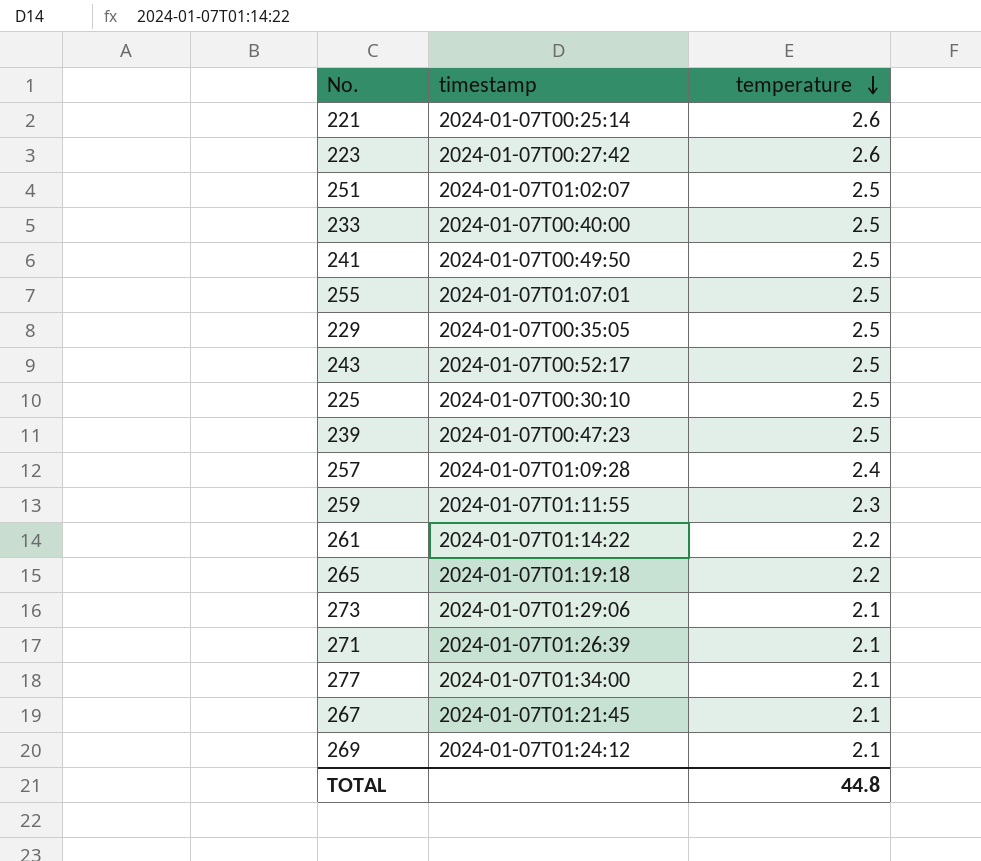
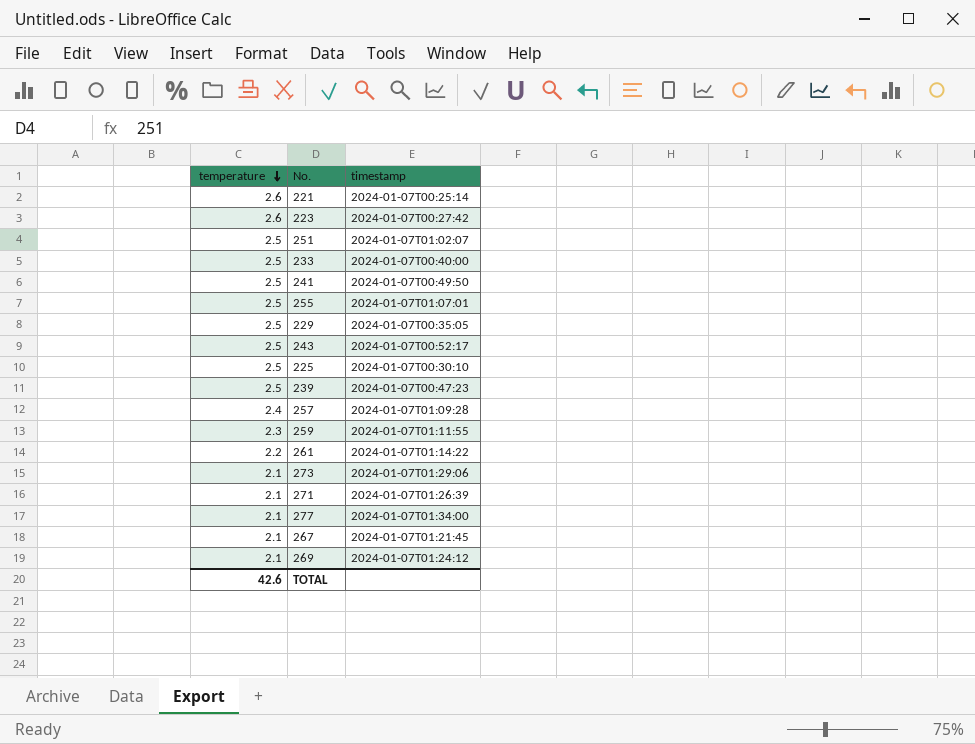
column temperature | position: 3 -> 1
row 265: 2024-01-07T01:19:18 | 2.2 -> none
TOTAL | temperature: 44.8 -> 42.6

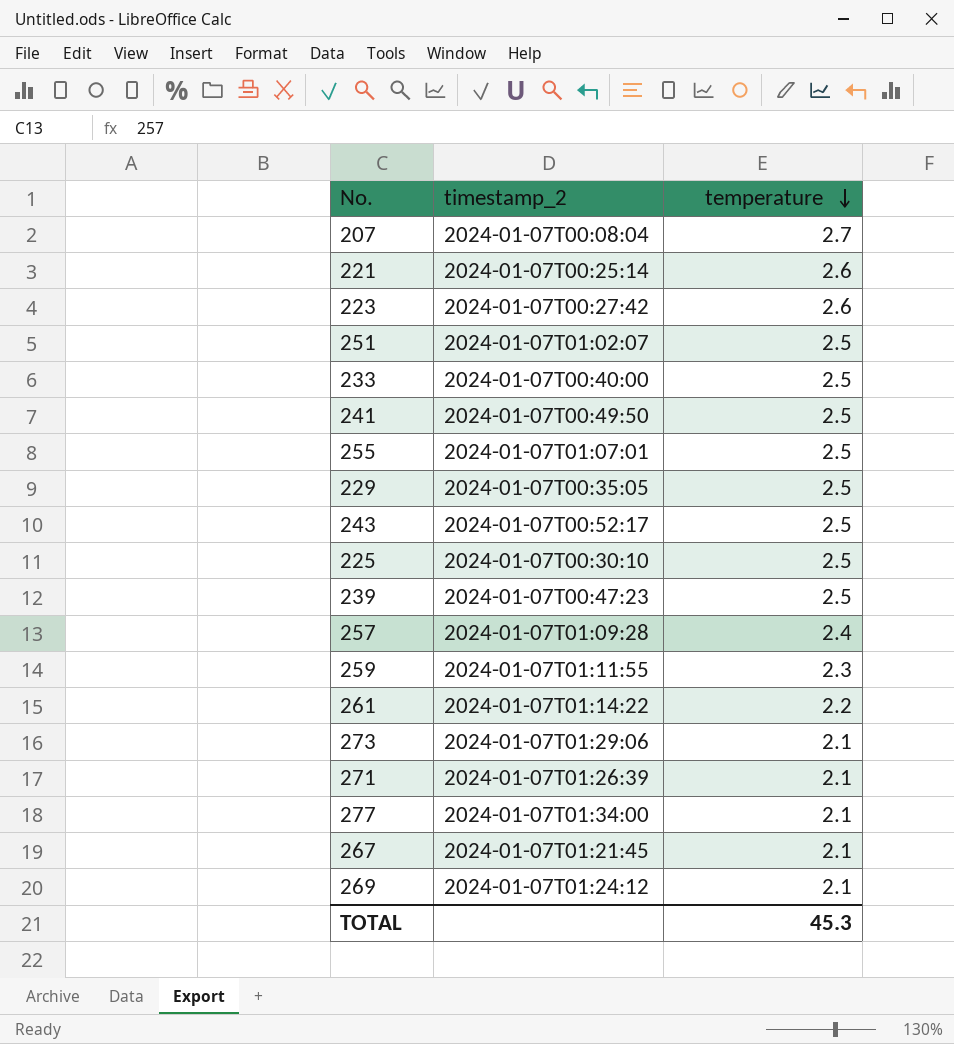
column name: timestamp -> timestamp_2
column temperature | position: 1 -> 3
row 207: none -> 2024-01-07T00:08:04 | 2.7
TOTAL | temperature: 42.6 -> 45.3

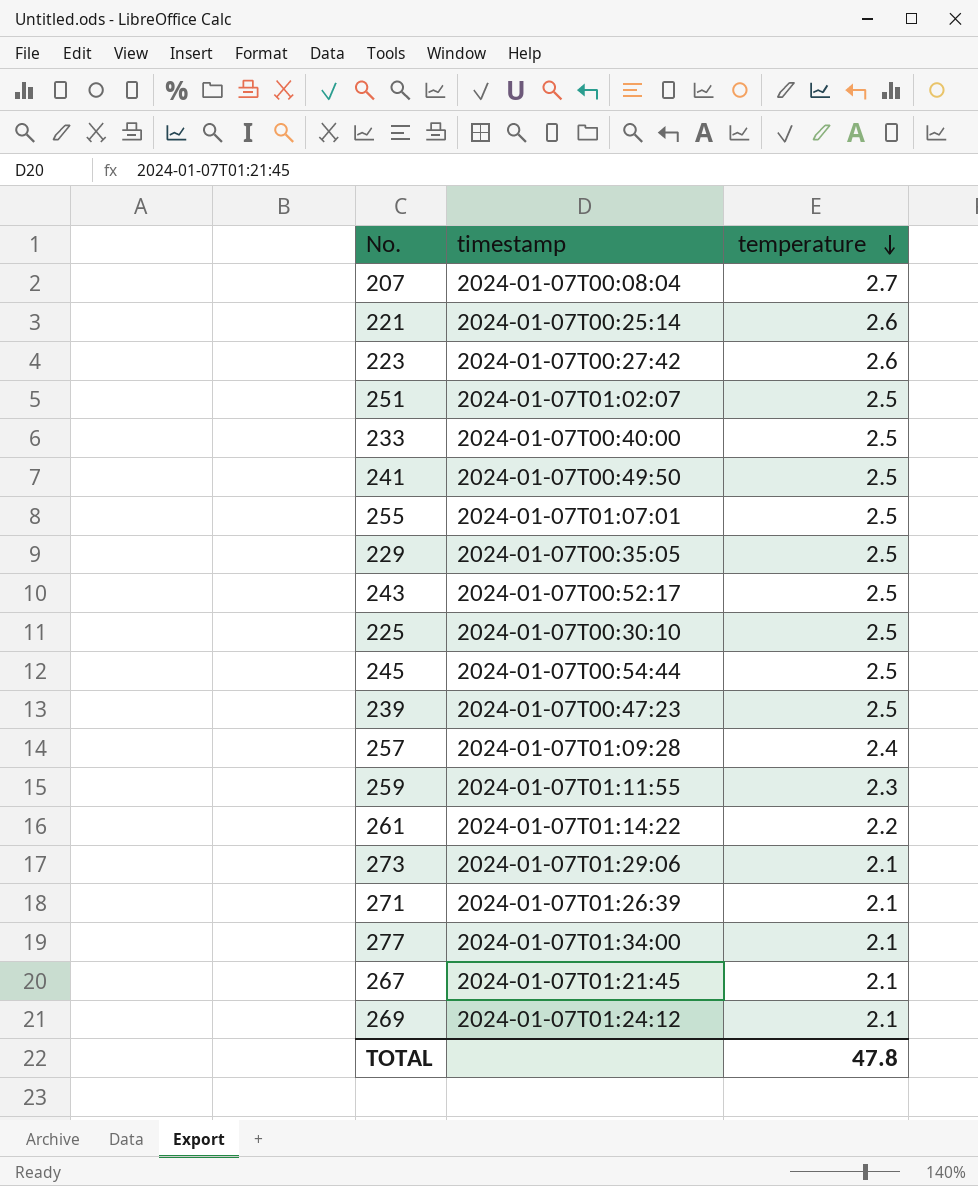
column name: timestamp_2 -> timestamp
row 245: none -> 2024-01-07T00:54:44 | 2.5
TOTAL | temperature: 45.3 -> 47.8

